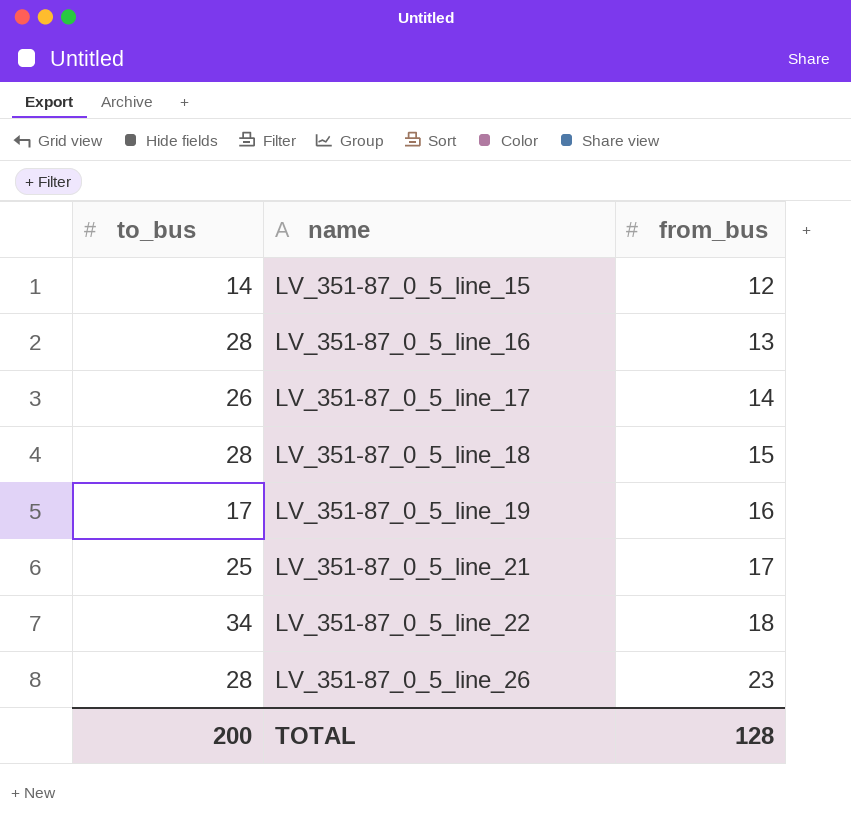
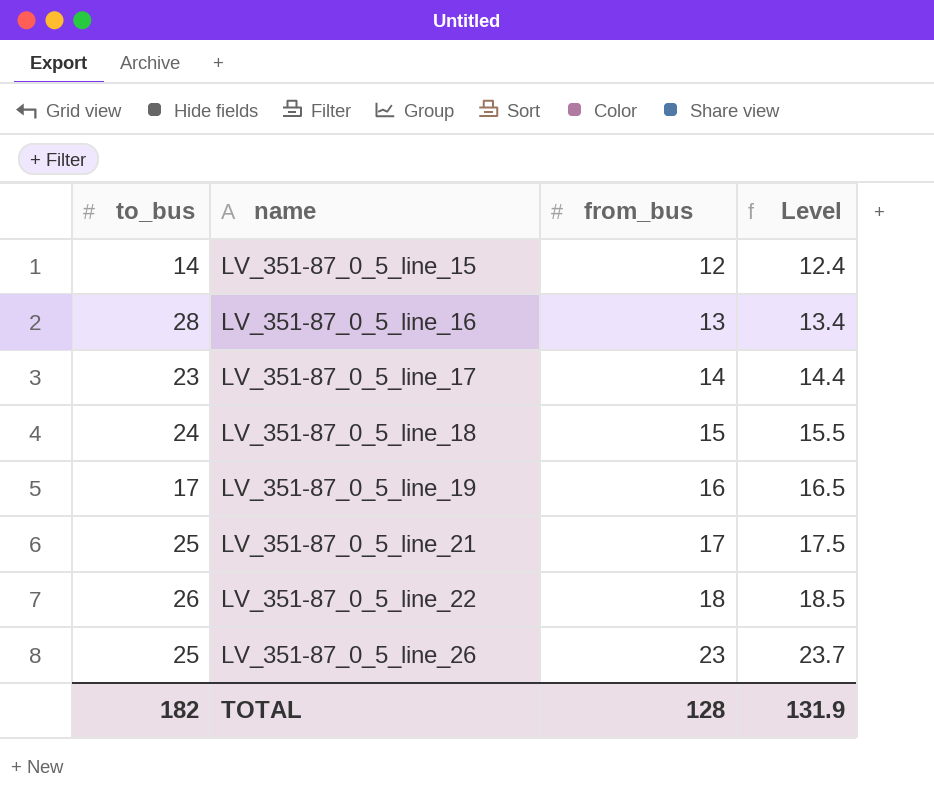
column Level | formula: none -> [from_bus] * 1.03
LV_351-87_0_5_line_17 | to_bus: 26 -> 23
LV_351-87_0_5_line_18 | to_bus: 28 -> 24
LV_351-87_0_5_line_22 | to_bus: 34 -> 26
LV_351-87_0_5_line_26 | to_bus: 28 -> 25
TOTAL | to_bus: 200 -> 182

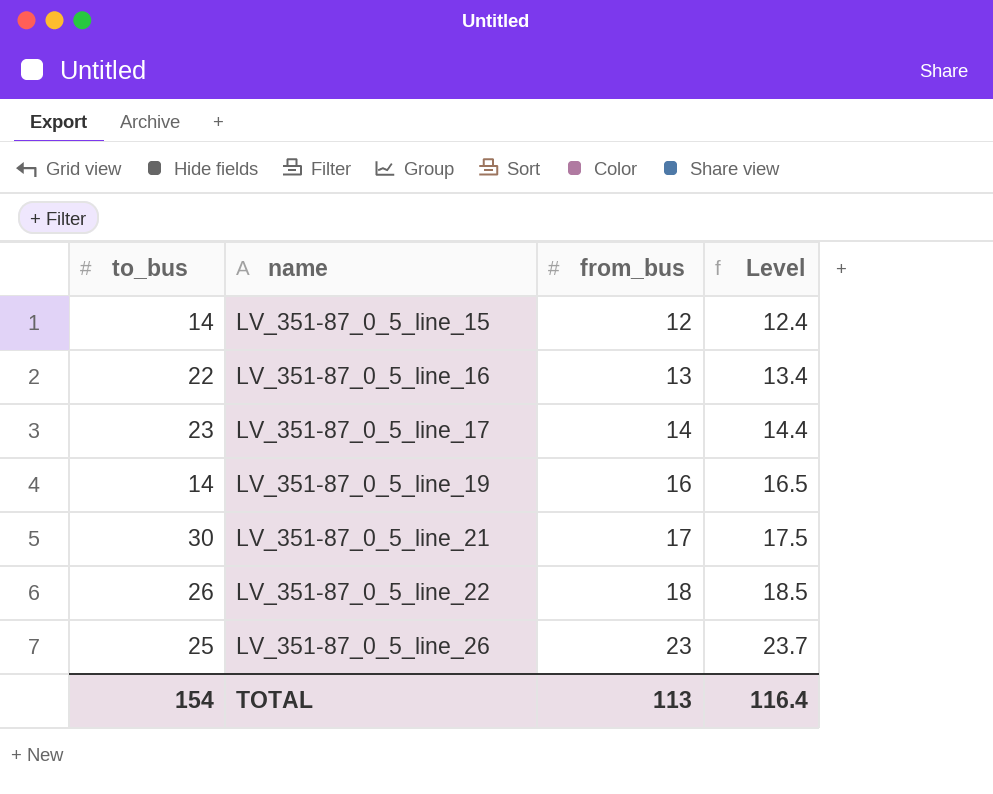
row LV_351-87_0_5_line_18: 24 | 15 | 15.5 -> none
LV_351-87_0_5_line_16 | to_bus: 28 -> 22
LV_351-87_0_5_line_19 | to_bus: 17 -> 14
LV_351-87_0_5_line_21 | to_bus: 25 -> 30
TOTAL | to_bus: 182 -> 154
TOTAL | from_bus: 128 -> 113
TOTAL | Level: 131.9 -> 116.4

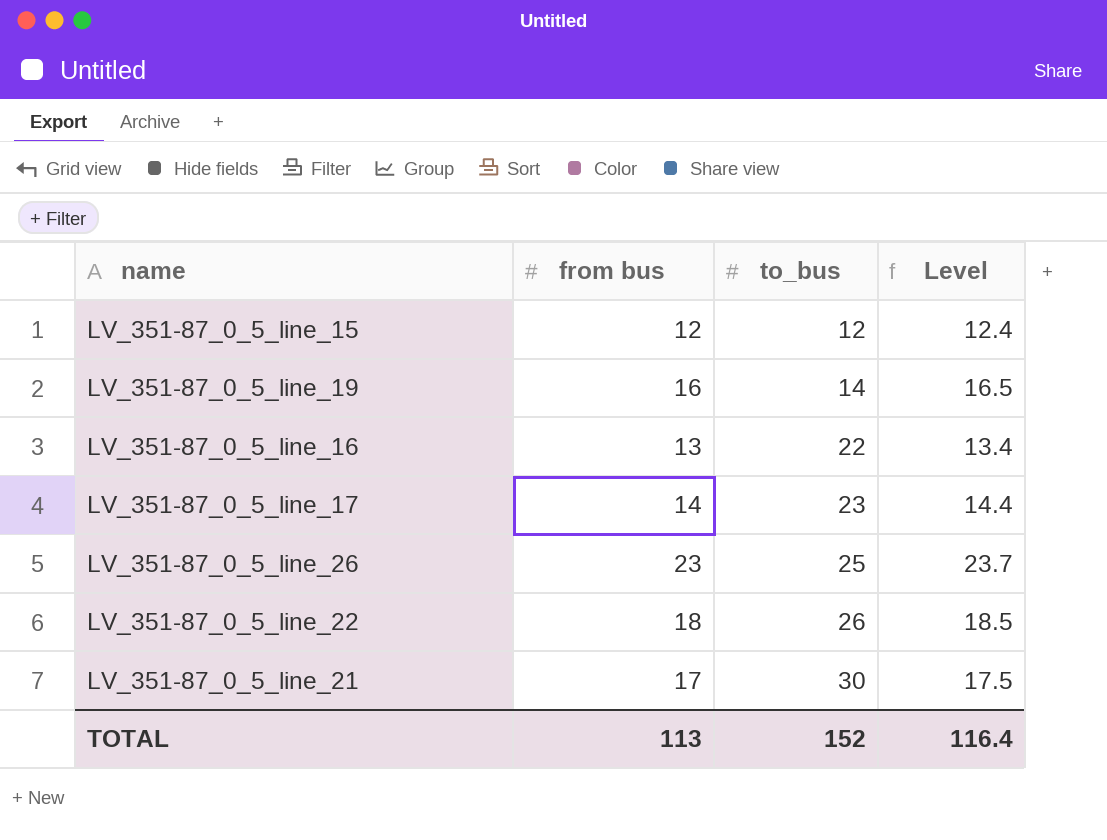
row order: name ascending -> to_bus ascending
column name: from_bus -> from bus
column to_bus | position: 1 -> 3
LV_351-87_0_5_line_15 | to_bus: 14 -> 12
TOTAL | to_bus: 154 -> 152

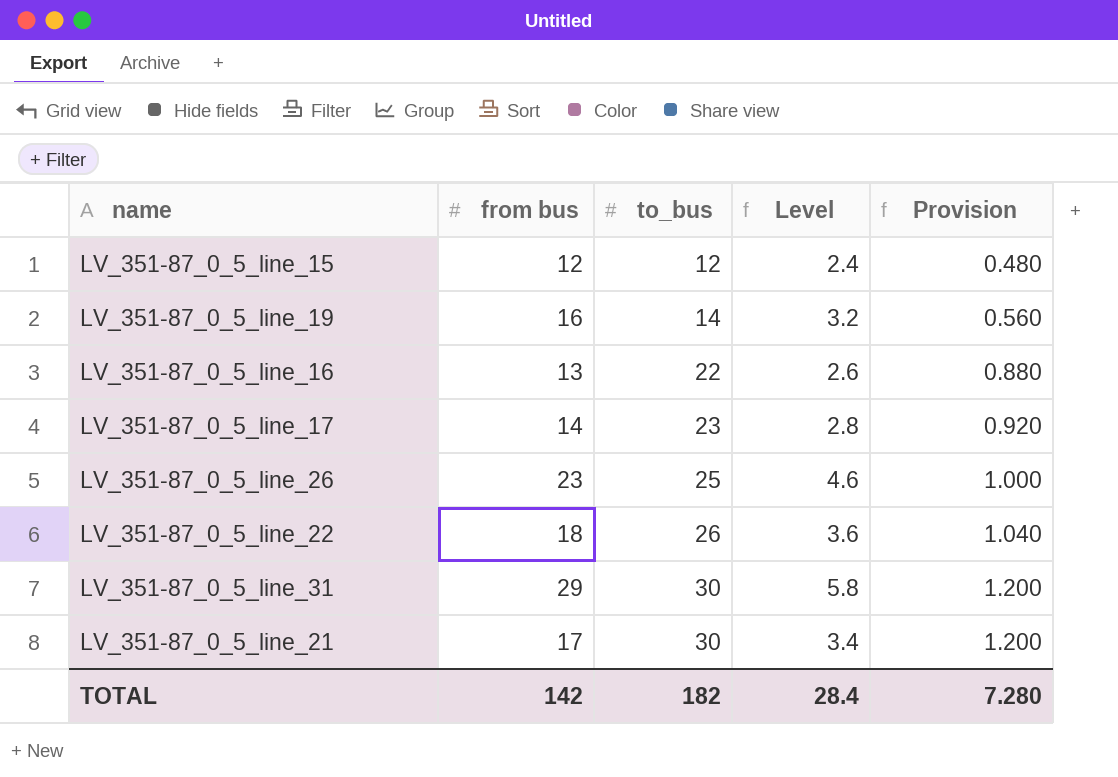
column Level | formula: [from bus] * 1.03 -> [from bus] * 0.2
column Provision | formula: none -> [to_bus] * 0.04
row LV_351-87_0_5_line_31: none -> 29 | 30 | 5.8 | 1.200
TOTAL | from bus: 113 -> 142
TOTAL | to_bus: 152 -> 182
TOTAL | Level: 116.4 -> 28.4

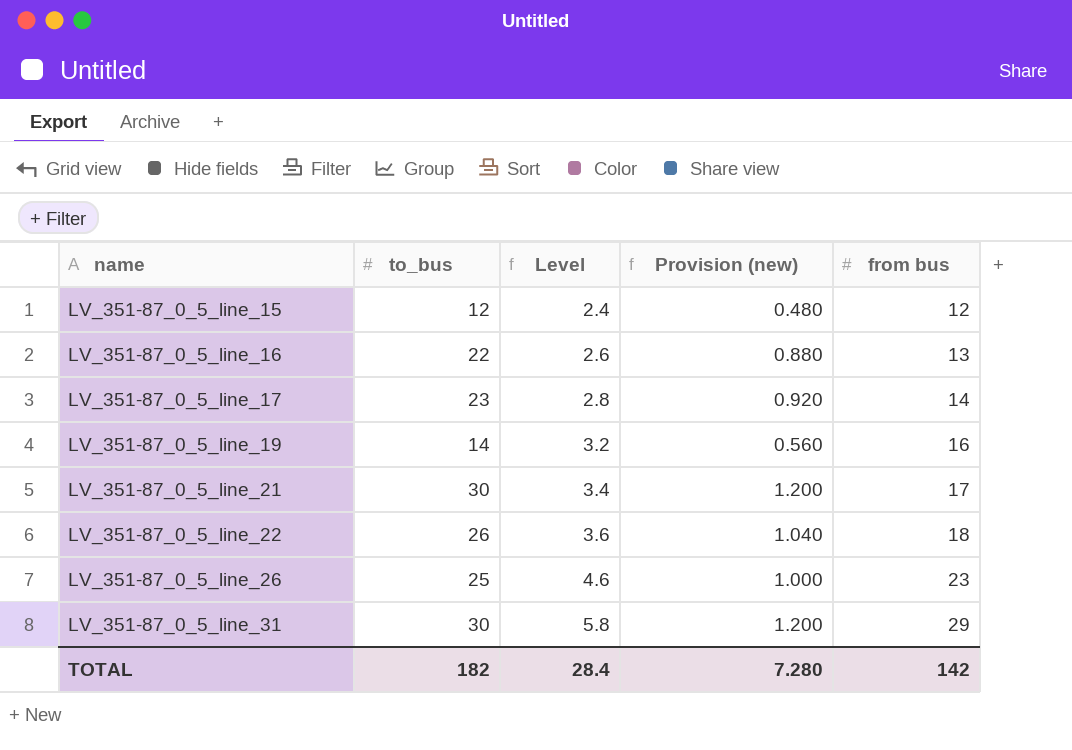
row order: to_bus ascending -> name ascending
column name: Provision -> Provision (new)
column from bus | position: 2 -> 5

